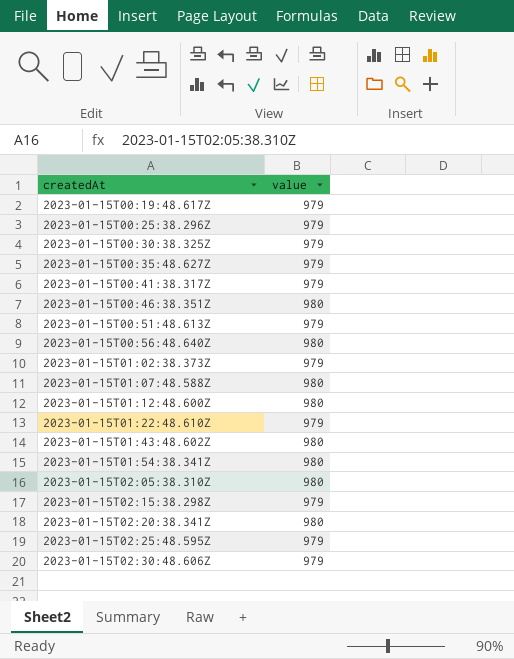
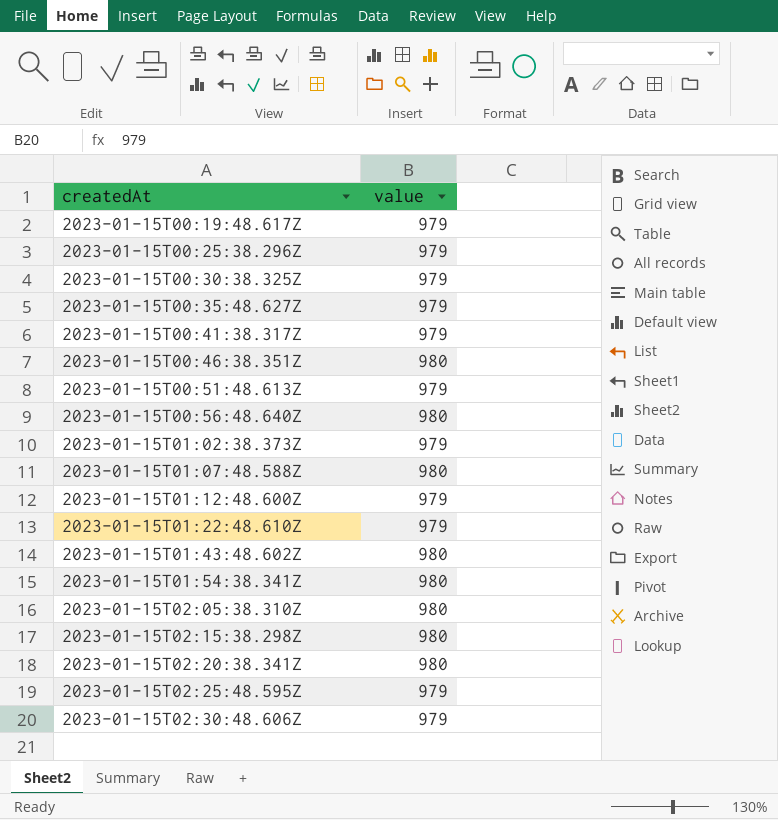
2023-01-15T01:12:48.600Z | value: 980 -> 979
2023-01-15T02:15:38.298Z | value: 979 -> 980

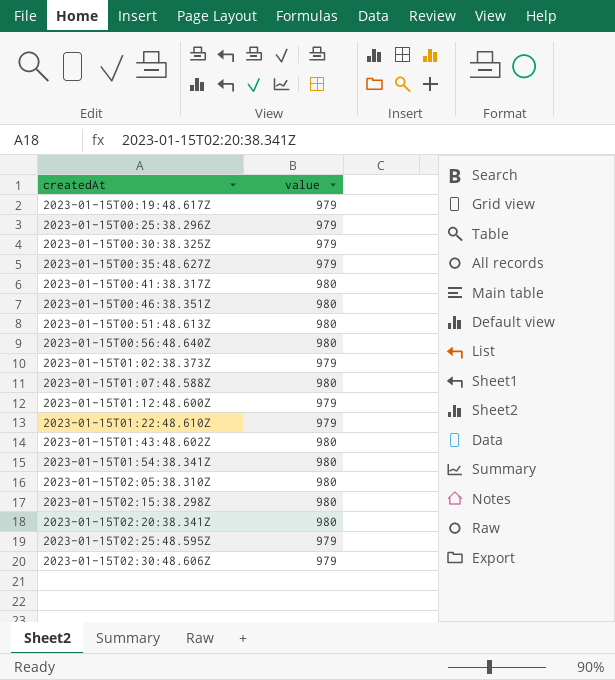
2023-01-15T00:41:38.317Z | value: 979 -> 980
2023-01-15T00:51:48.613Z | value: 979 -> 980

